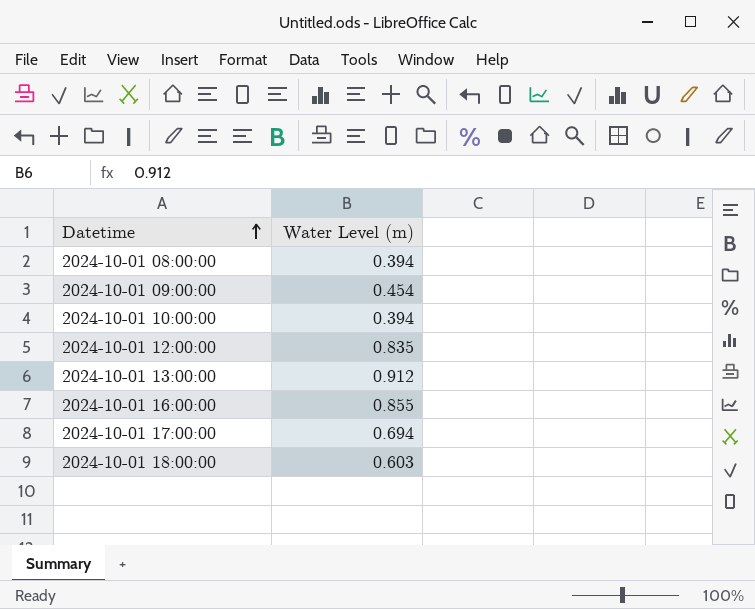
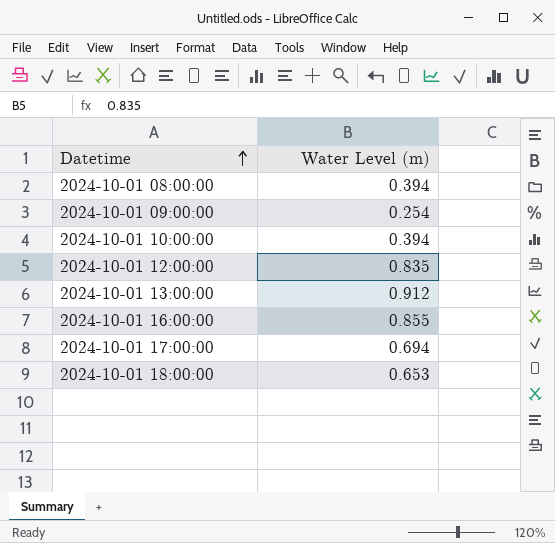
2024-10-01 09:00:00 | Water Level (m): 0.454 -> 0.254
2024-10-01 18:00:00 | Water Level (m): 0.603 -> 0.653

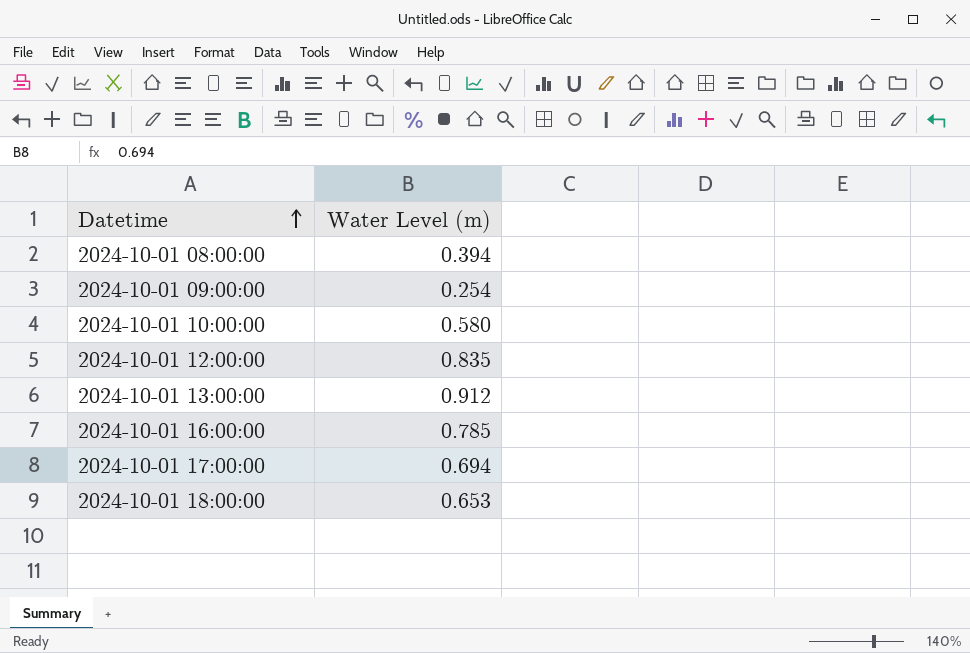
2024-10-01 10:00:00 | Water Level (m): 0.394 -> 0.580
2024-10-01 16:00:00 | Water Level (m): 0.855 -> 0.785

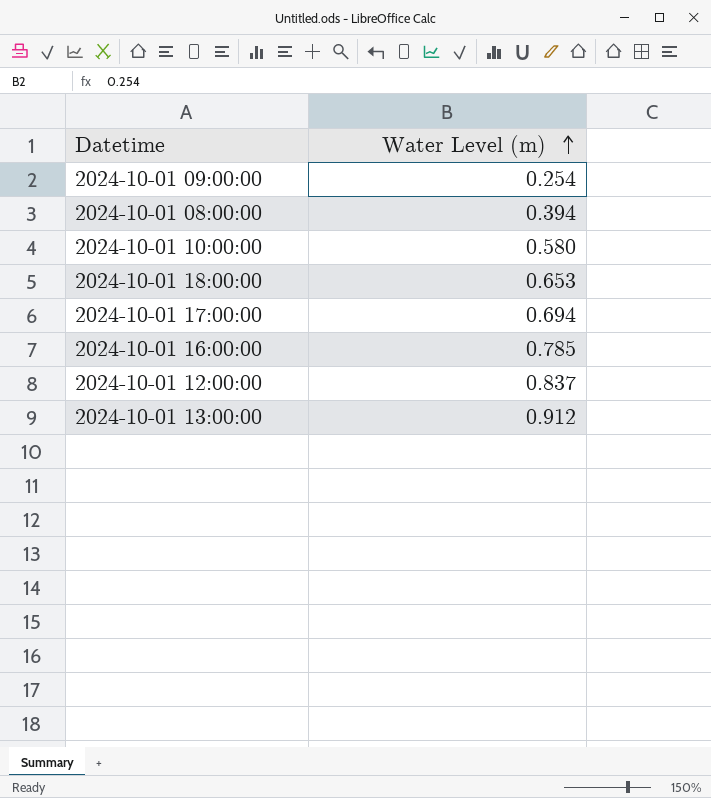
row order: Datetime ascending -> Water Level (m) ascending
2024-10-01 12:00:00 | Water Level (m): 0.835 -> 0.837

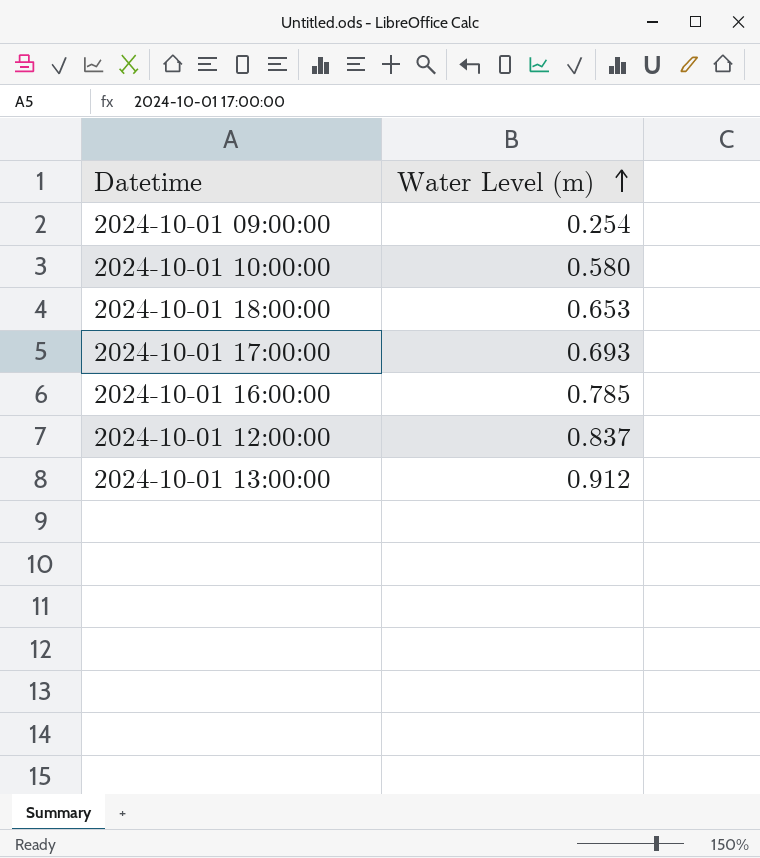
row 2024-10-01 08:00:00: 0.394 -> none
2024-10-01 17:00:00 | Water Level (m): 0.694 -> 0.693

